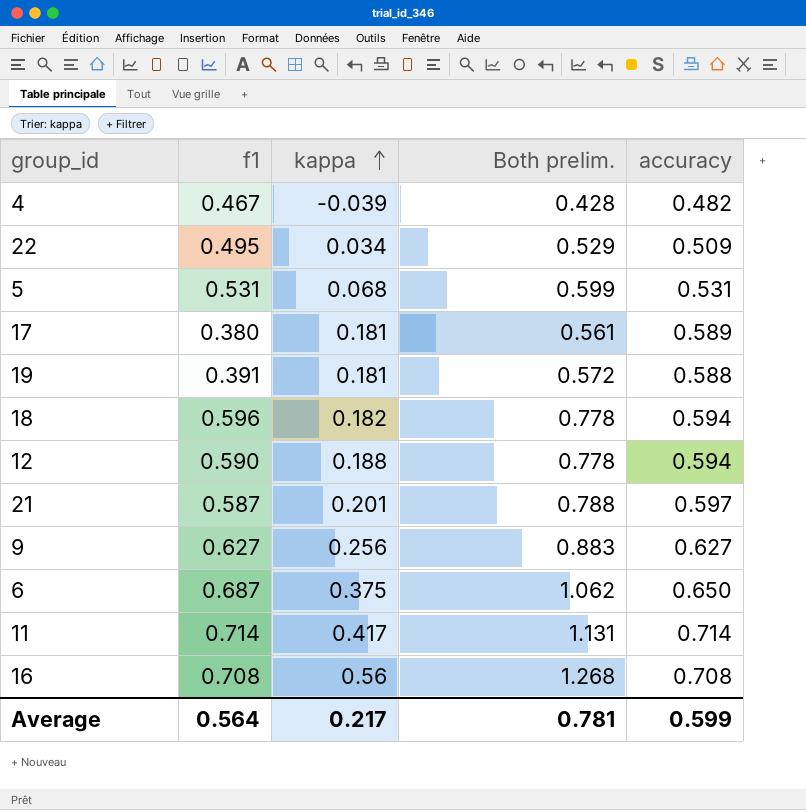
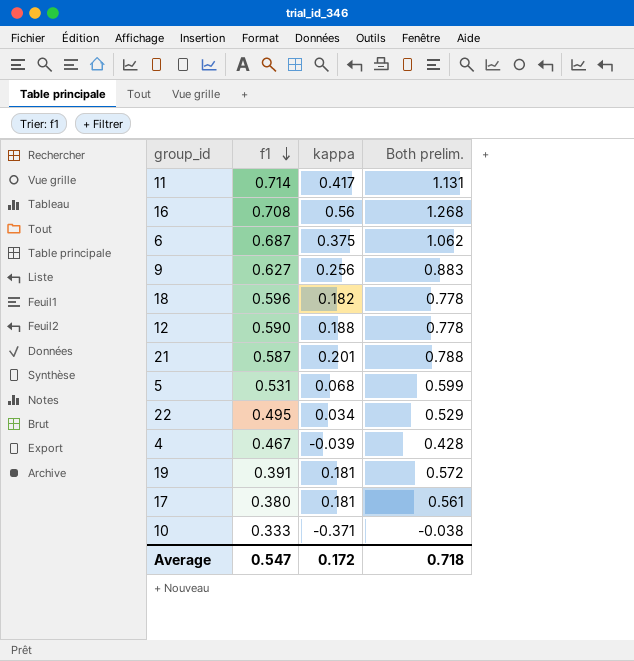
row order: kappa ascending -> f1 descending
column accuracy | position: 5 -> none
row 10: none -> 0.333 | -0.371 | -0.038
Average | f1: 0.564 -> 0.547
Average | kappa: 0.217 -> 0.172
Average | Both prelim.: 0.781 -> 0.718

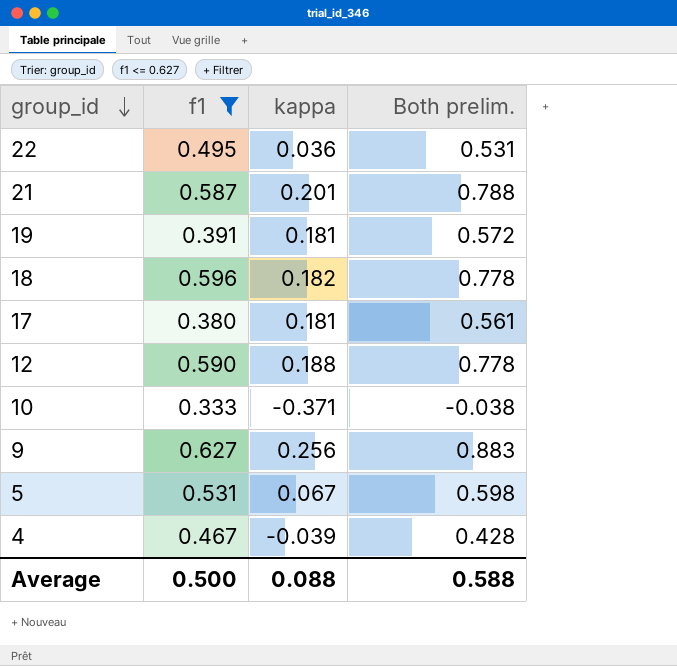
filter: none -> f1 <= 0.627
row order: f1 descending -> group_id descending
22 | kappa: 0.034 -> 0.036
22 | Both prelim.: 0.529 -> 0.531
5 | kappa: 0.068 -> 0.067
5 | Both prelim.: 0.599 -> 0.598
Average | f1: 0.547 -> 0.500
Average | kappa: 0.172 -> 0.088
Average | Both prelim.: 0.718 -> 0.588

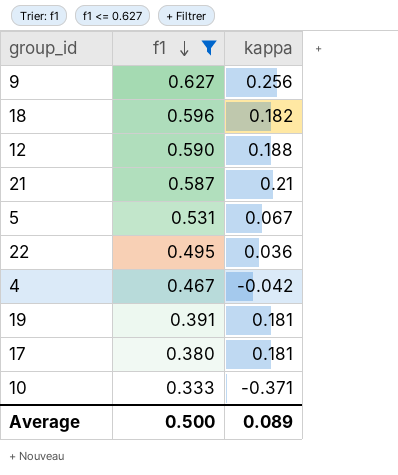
row order: group_id descending -> f1 descending
column Both prelim. | formula: [f1] + [kappa] -> none
21 | kappa: 0.201 -> 0.21
4 | kappa: -0.039 -> -0.042
Average | kappa: 0.088 -> 0.089

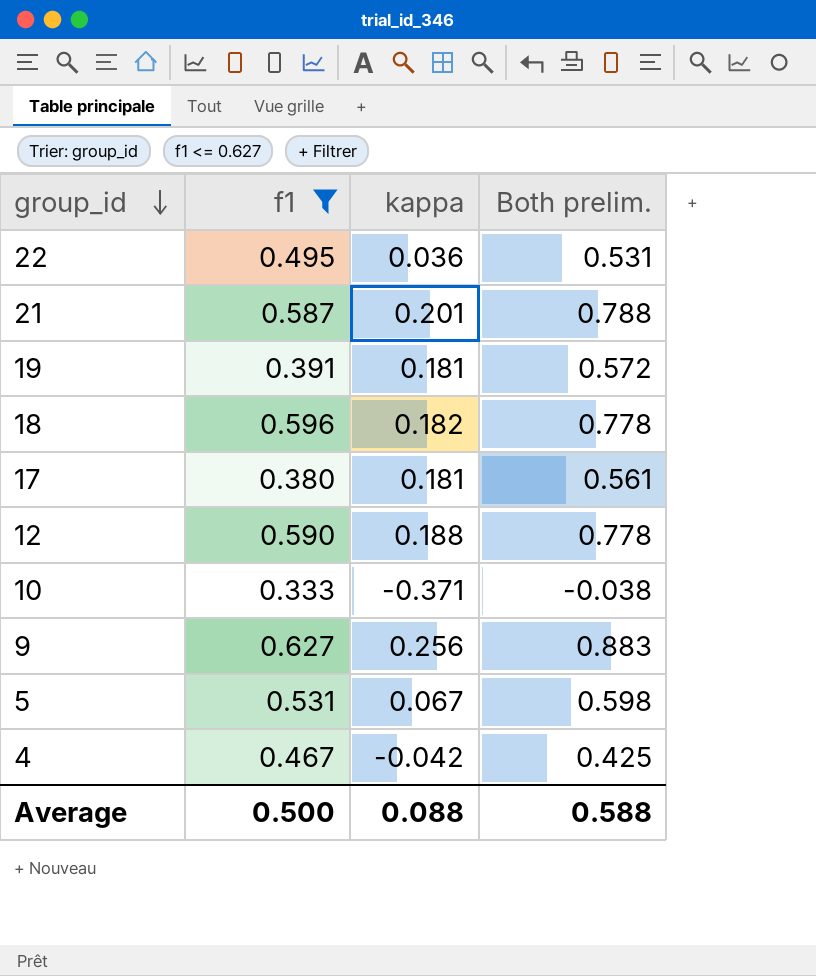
row order: f1 descending -> group_id descending
column Both prelim. | formula: none -> [f1] + [kappa]
21 | kappa: 0.21 -> 0.201
Average | kappa: 0.089 -> 0.088

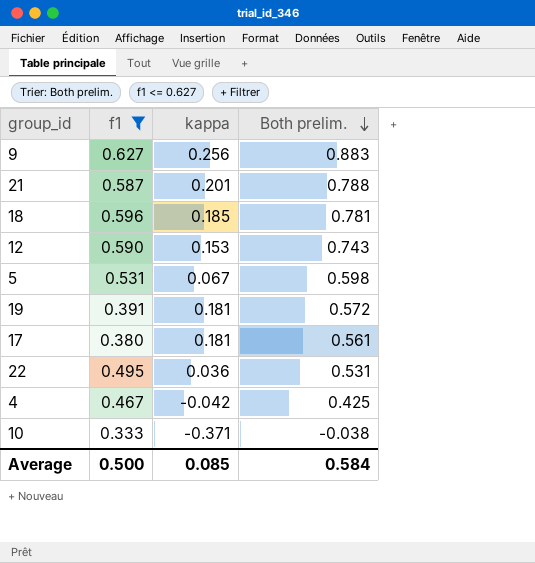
row order: group_id descending -> Both prelim. descending
18 | kappa: 0.182 -> 0.185
18 | Both prelim.: 0.778 -> 0.781
12 | kappa: 0.188 -> 0.153
12 | Both prelim.: 0.778 -> 0.743
Average | kappa: 0.088 -> 0.085
Average | Both prelim.: 0.588 -> 0.584

